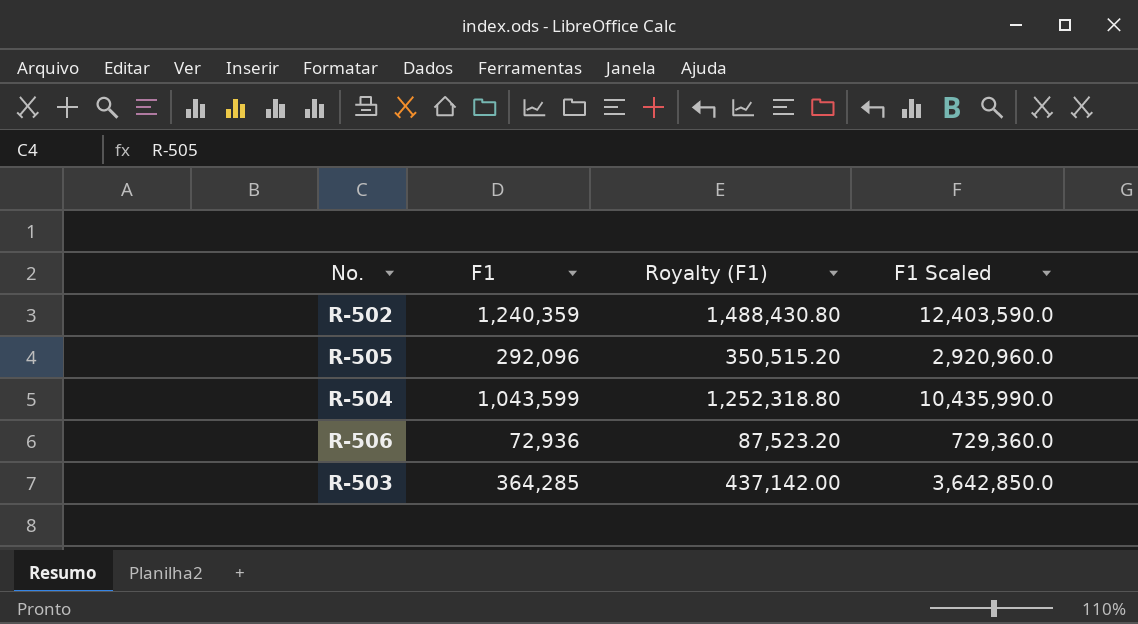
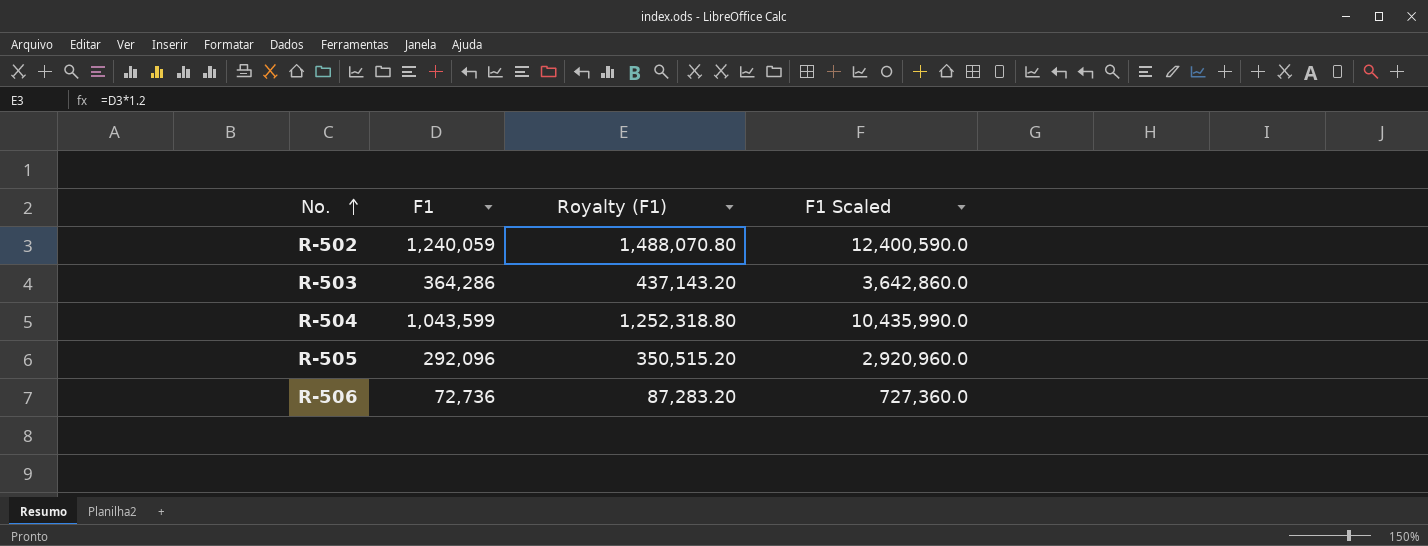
row order: none -> No. ascending
R-502 | F1: 1,240,359 -> 1,240,059
R-502 | Royalty (F1): 1,488,430.80 -> 1,488,070.80
R-502 | F1 Scaled: 12,403,590.0 -> 12,400,590.0
R-503 | F1: 364,285 -> 364,286
R-503 | Royalty (F1): 437,142.00 -> 437,143.20
R-503 | F1 Scaled: 3,642,850.0 -> 3,642,860.0
R-506 | F1: 72,936 -> 72,736
R-506 | Royalty (F1): 87,523.20 -> 87,283.20
R-506 | F1 Scaled: 729,360.0 -> 727,360.0

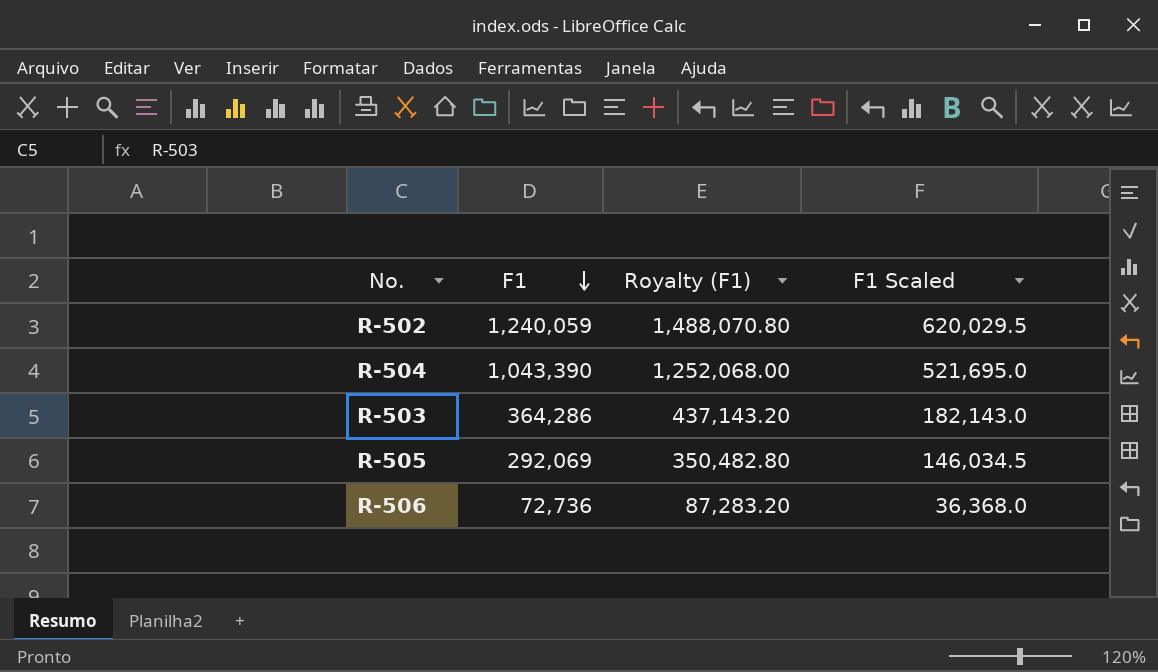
row order: No. ascending -> F1 descending
column F1 Scaled | formula: [F1] * 10 -> [F1] * 0.5
R-504 | F1: 1,043,599 -> 1,043,390
R-504 | Royalty (F1): 1,252,318.80 -> 1,252,068.00
R-505 | F1: 292,096 -> 292,069
R-505 | Royalty (F1): 350,515.20 -> 350,482.80

